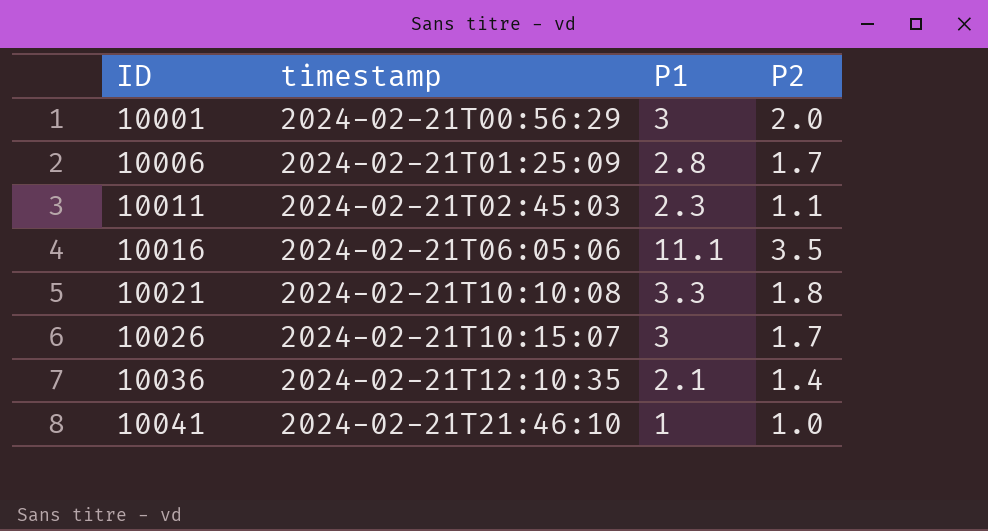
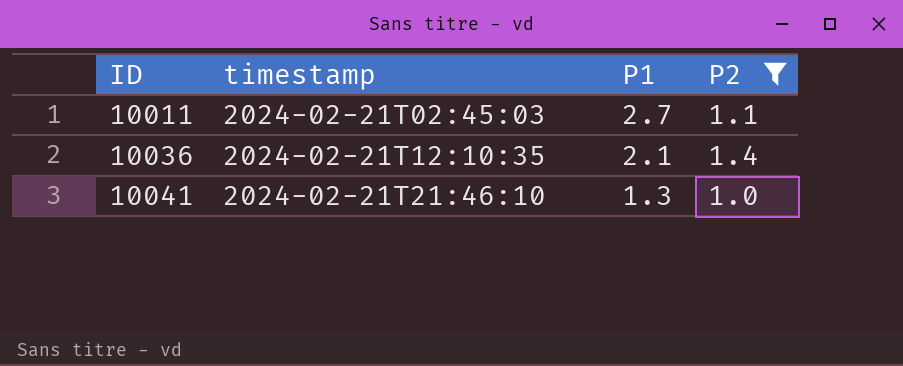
filter: none -> P2 <= 1.4
10011 | P1: 2.3 -> 2.7
10041 | P1: 1 -> 1.3

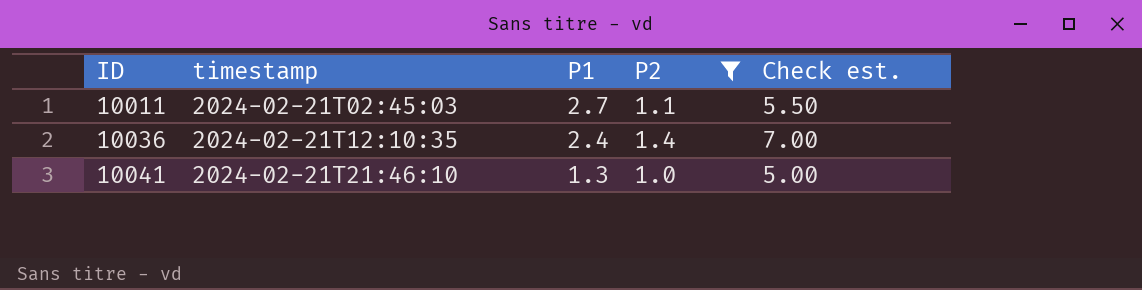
column Check est. | formula: none -> [P2] * 5
10036 | P1: 2.1 -> 2.4

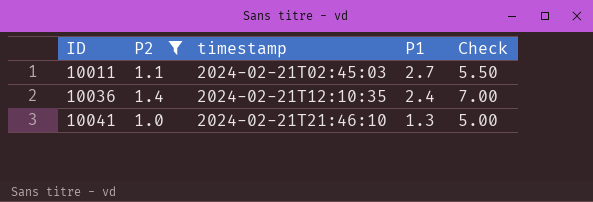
column P2 | position: 4 -> 2
column name: Check est. -> Check

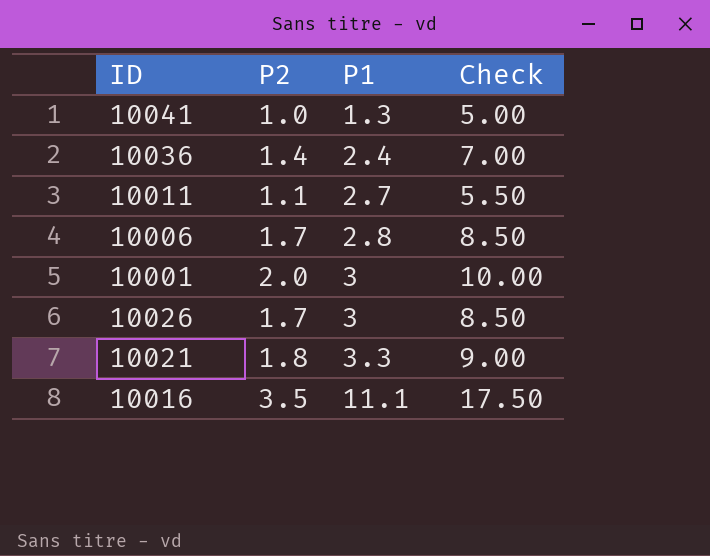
filter: P2 <= 1.4 -> none
row order: ID ascending -> P1 ascending
column timestamp | position: 3 -> none

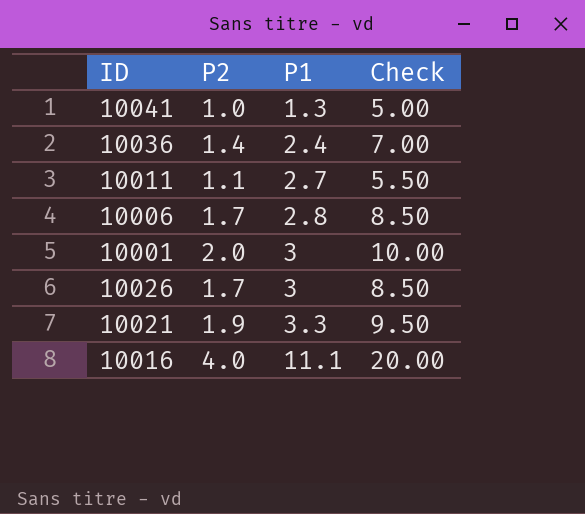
10021 | P2: 1.8 -> 1.9
10021 | Check: 9.00 -> 9.50
10016 | P2: 3.5 -> 4.0
10016 | Check: 17.50 -> 20.00

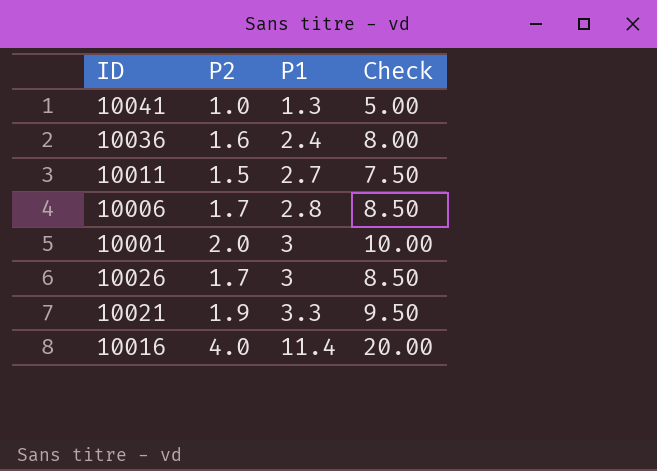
10036 | P2: 1.4 -> 1.6
10036 | Check: 7.00 -> 8.00
10011 | P2: 1.1 -> 1.5
10011 | Check: 5.50 -> 7.50
10016 | P1: 11.1 -> 11.4

